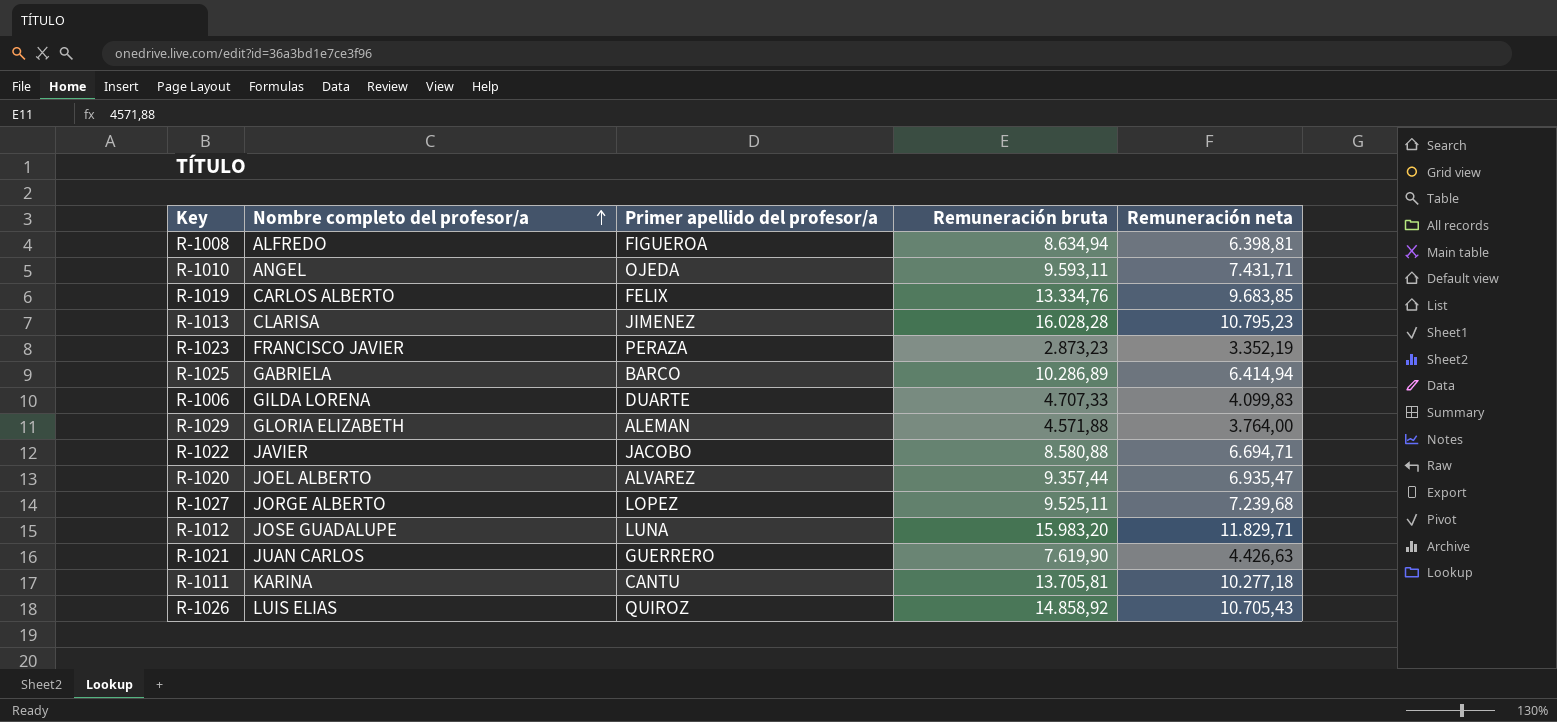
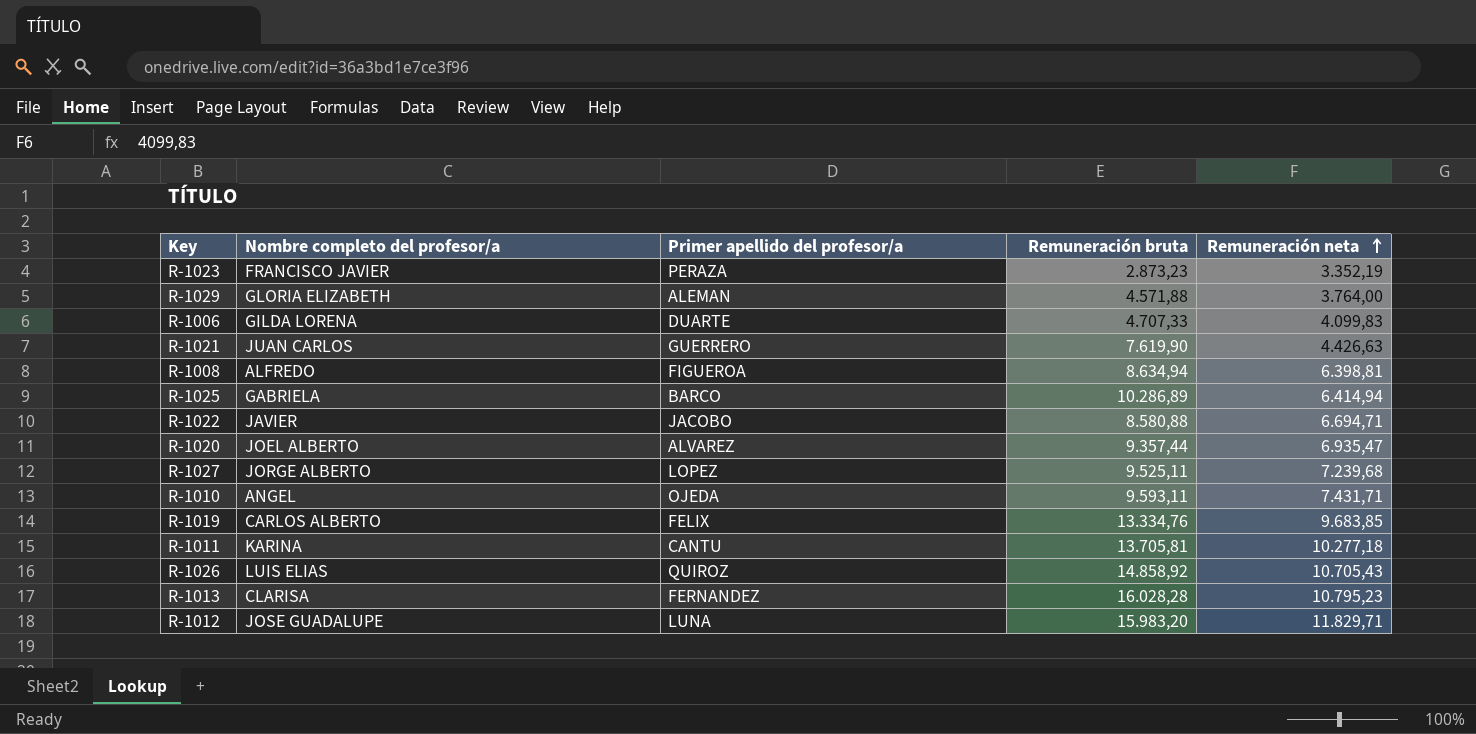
row order: Nombre completo del profesor/a ascending -> Remuneración neta ascending
R-1013 | Primer apellido del profesor/a: JIMENEZ -> FERNANDEZ

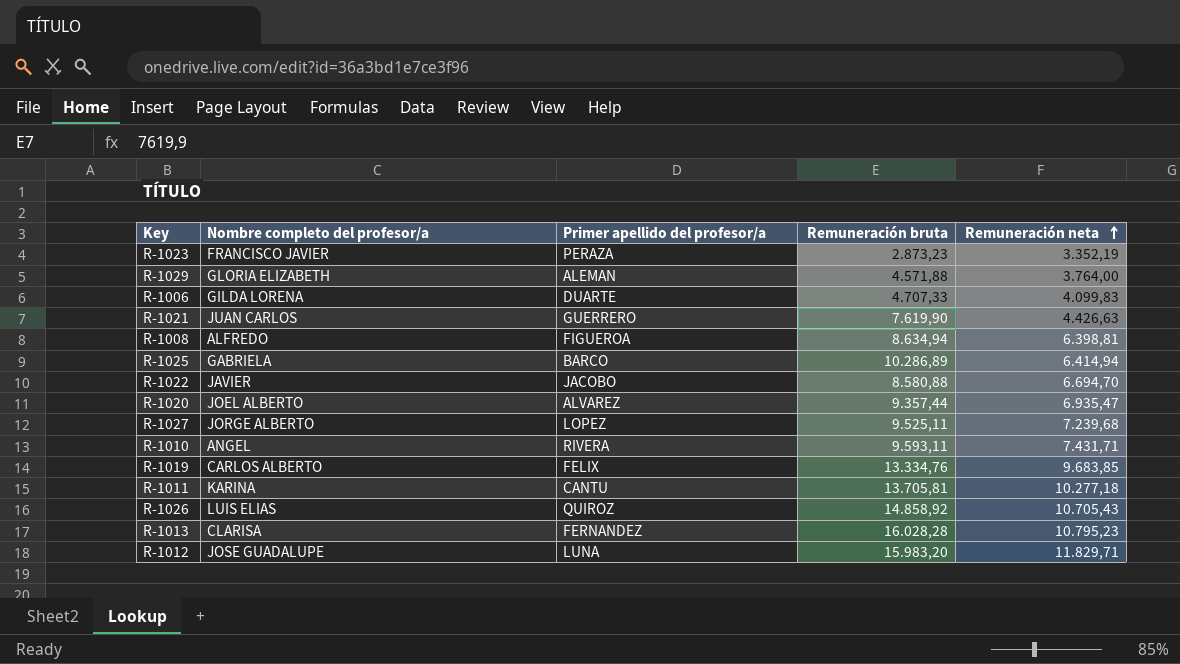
R-1022 | Remuneración neta: 6.694,71 -> 6.694,70
R-1010 | Primer apellido del profesor/a: OJEDA -> RIVERA

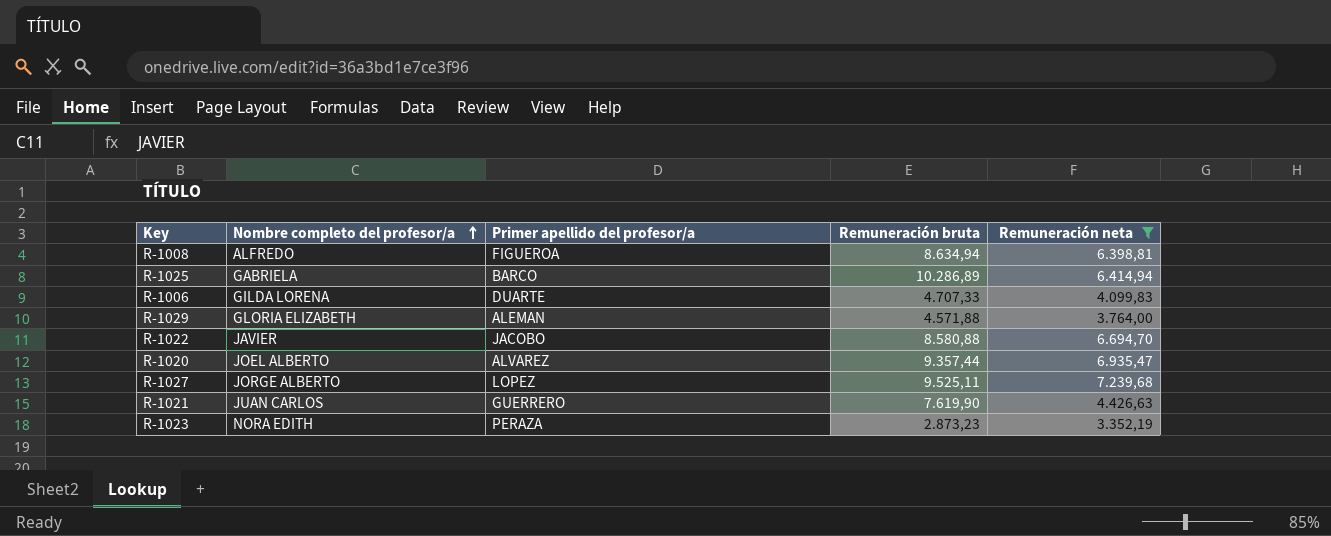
filter: none -> Remuneración neta <= 7.239,68
row order: Remuneración neta ascending -> Nombre completo del profesor/a ascending
R-1023 | Nombre completo del profesor/a: FRANCISCO JAVIER -> NORA EDITH

